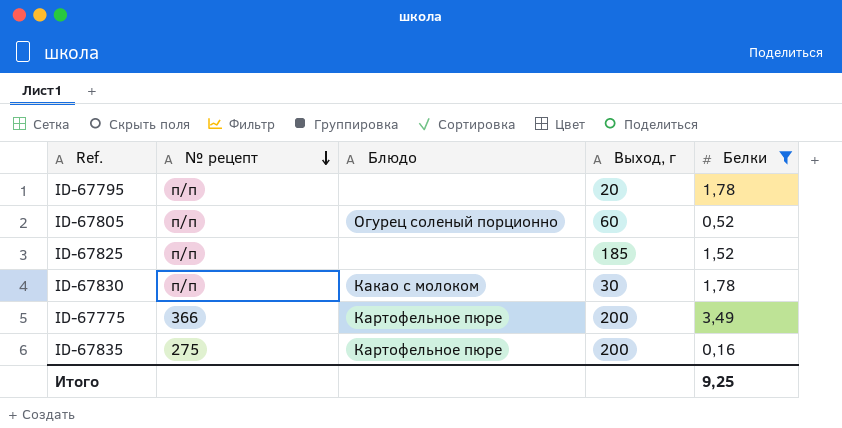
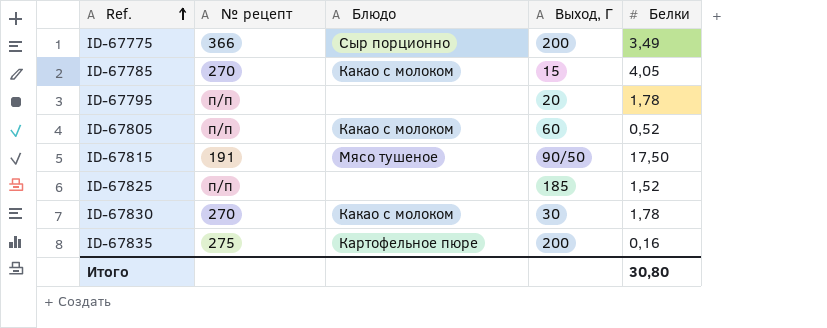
filter: Белки <= 3,49 -> none
row order: № рецепт descending -> Ref. ascending
column name: Выход, г -> Выход, Г
ID-67775 | Блюдо: Картофельное пюре -> Сыр порционно
ID-67805 | Блюдо: Огурец соленый порционно -> Какао с молоком
ID-67830 | № рецепт: п/п -> 270
Итого | Белки: 9,25 -> 30,80

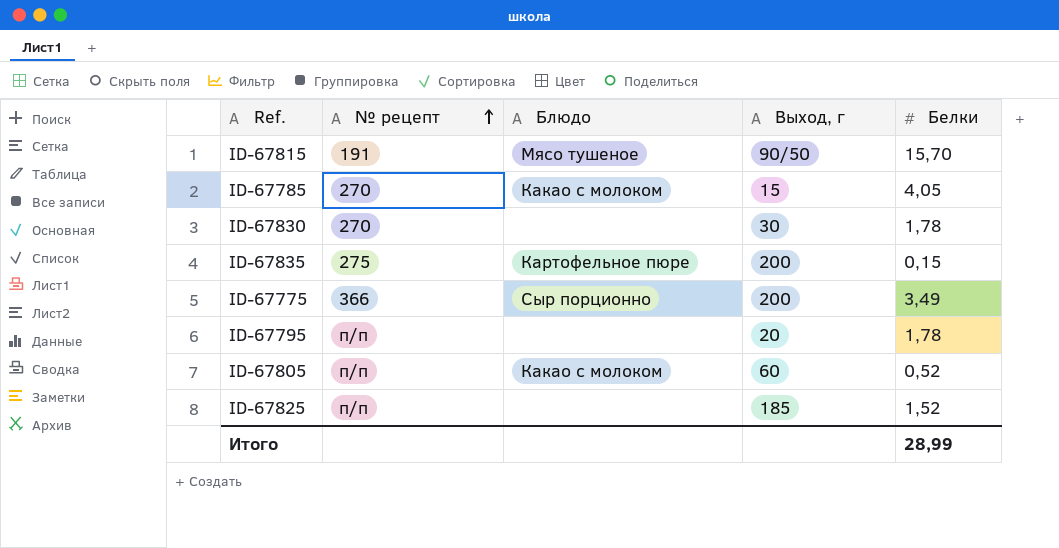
row order: Ref. ascending -> № рецепт ascending
column name: Выход, Г -> Выход, г
ID-67815 | Белки: 17,50 -> 15,70
ID-67830 | Блюдо: Какао с молоком -> none
ID-67835 | Белки: 0,16 -> 0,15
Итого | Белки: 30,80 -> 28,99

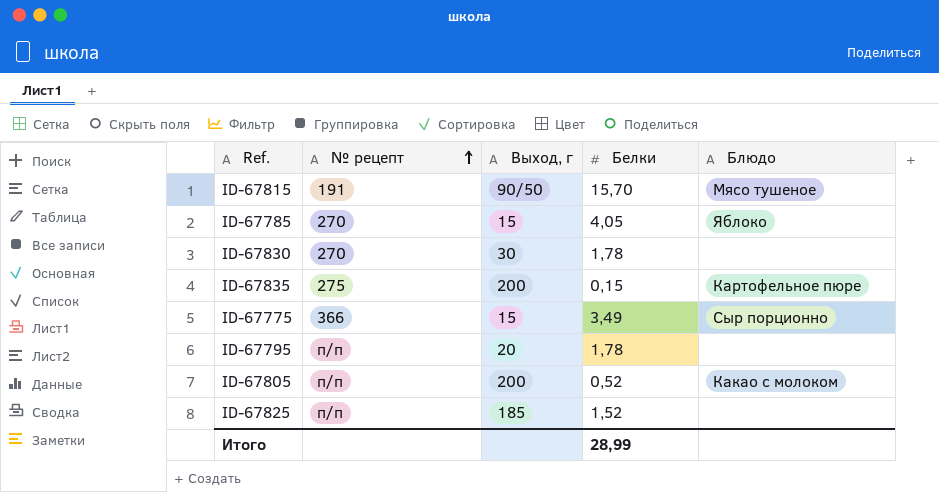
column Блюдо | position: 3 -> 5
ID-67785 | Блюдо: Какао с молоком -> Яблоко
ID-67775 | Выход, г: 200 -> 15
ID-67805 | Выход, г: 60 -> 200

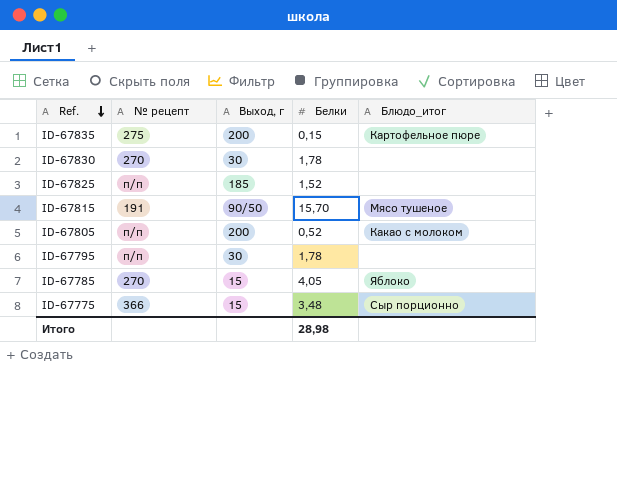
row order: № рецепт ascending -> Ref. descending
column name: Блюдо -> Блюдо_итог
ID-67795 | Выход, г: 20 -> 30
ID-67775 | Белки: 3,49 -> 3,48
Итого | Белки: 28,99 -> 28,98

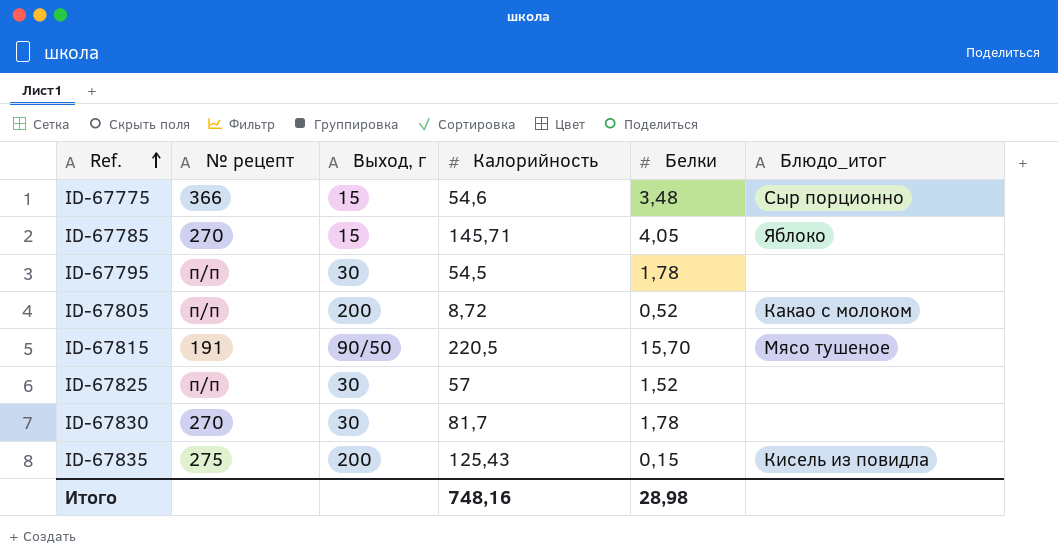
row order: Ref. descending -> Ref. ascending
column Калорийность | position: none -> 4
ID-67825 | Выход, г: 185 -> 30
ID-67835 | Блюдо_итог: Картофельное пюре -> Кисель из повидла

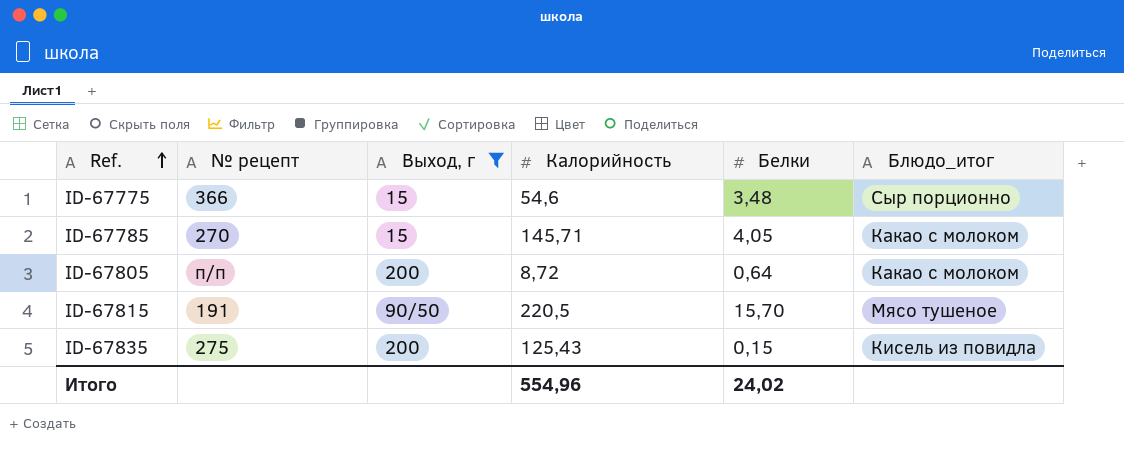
filter: none -> Выход, г != 30
ID-67785 | Блюдо_итог: Яблоко -> Какао с молоком
ID-67805 | Белки: 0,52 -> 0,64
Итого | Калорийность: 748,16 -> 554,96
Итого | Белки: 28,98 -> 24,02

